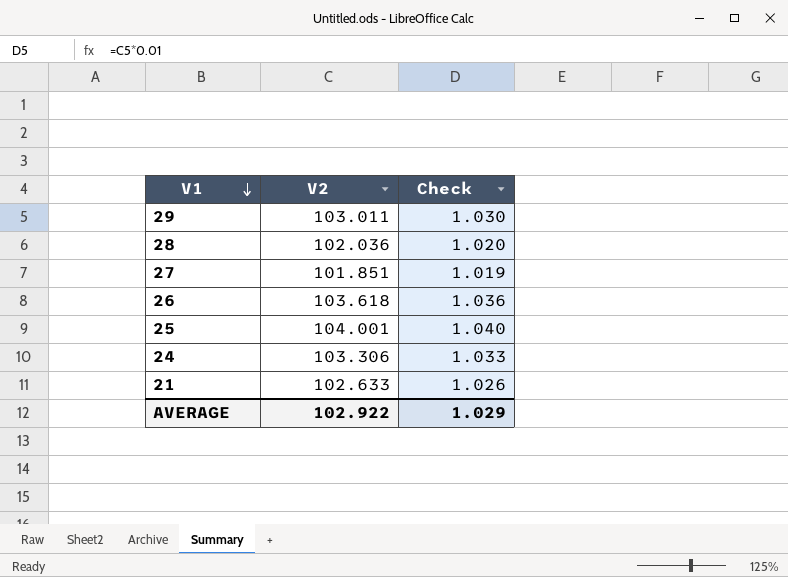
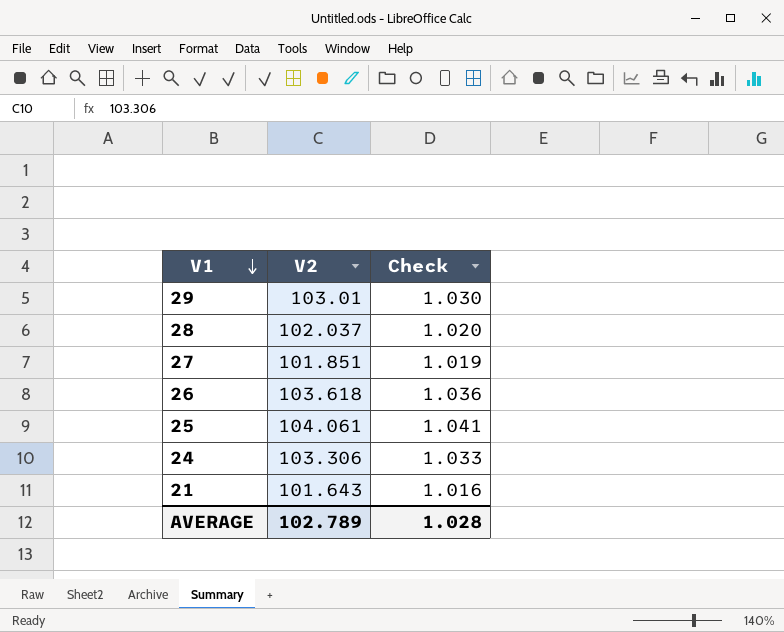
29 | V2: 103.011 -> 103.01
28 | V2: 102.036 -> 102.037
25 | V2: 104.001 -> 104.061
25 | Check: 1.040 -> 1.041
21 | V2: 102.633 -> 101.643
21 | Check: 1.026 -> 1.016
AVERAGE | V2: 102.922 -> 102.789
AVERAGE | Check: 1.029 -> 1.028

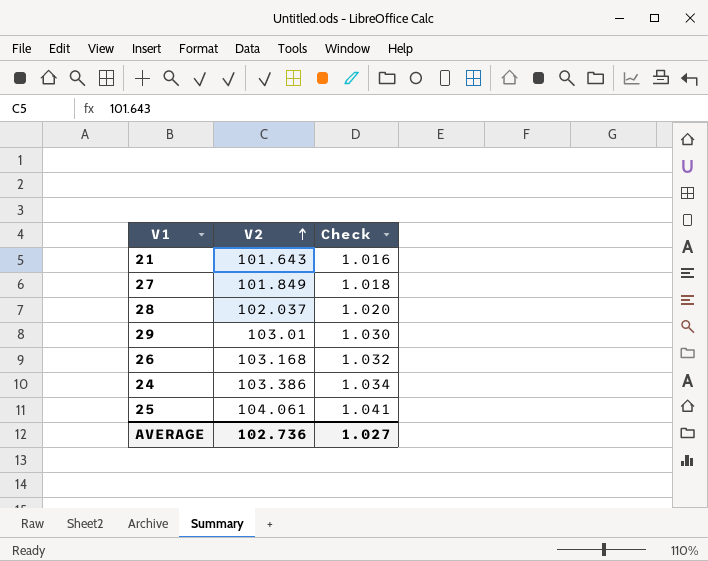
row order: V1 descending -> V2 ascending
27 | V2: 101.851 -> 101.849
27 | Check: 1.019 -> 1.018
26 | V2: 103.618 -> 103.168
26 | Check: 1.036 -> 1.032
24 | V2: 103.306 -> 103.386
24 | Check: 1.033 -> 1.034
AVERAGE | V2: 102.789 -> 102.736
AVERAGE | Check: 1.028 -> 1.027

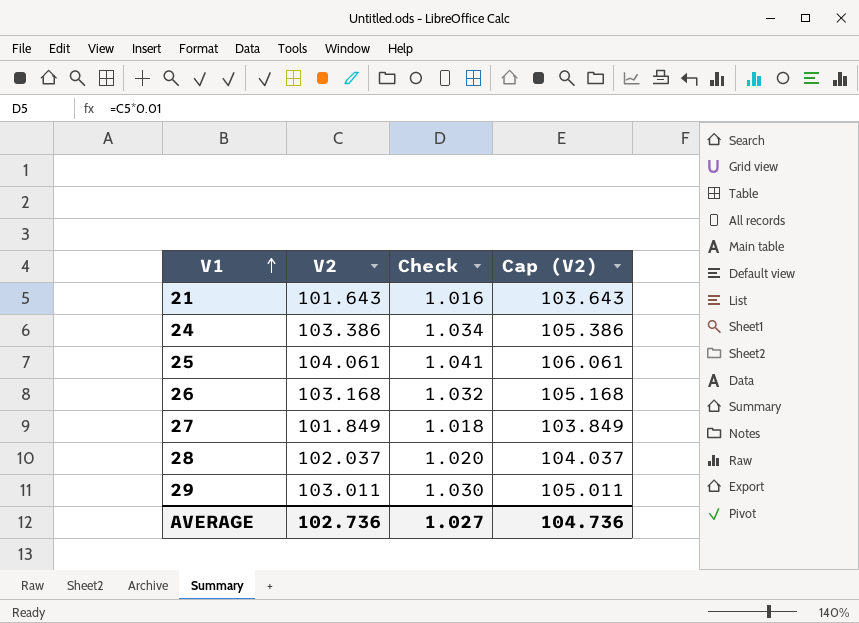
row order: V2 ascending -> V1 ascending
column Cap (V2) | formula: none -> [V2] + 2
29 | V2: 103.01 -> 103.011

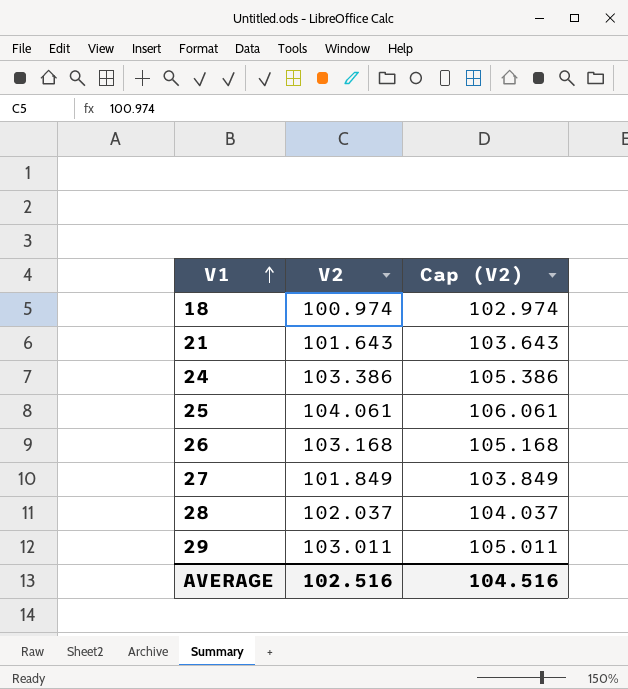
column Check | formula: [V2] * 0.01 -> none
row 18: none -> 100.974 | 102.974
AVERAGE | V2: 102.736 -> 102.516
AVERAGE | Cap (V2): 104.736 -> 104.516

